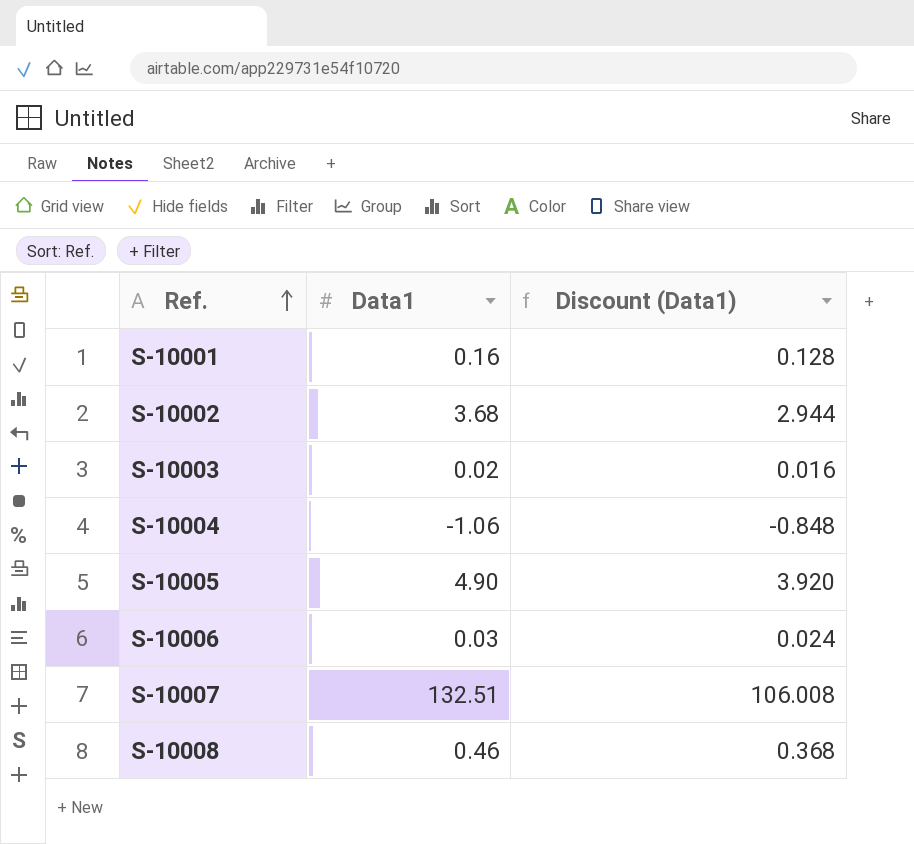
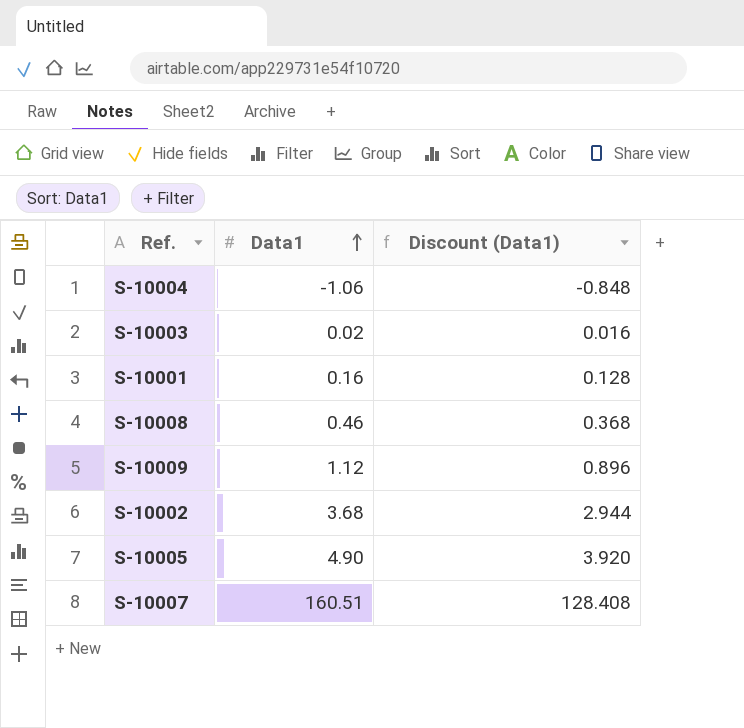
row order: Ref. ascending -> Data1 ascending
row S-10006: 0.03 | 0.024 -> none
row S-10009: none -> 1.12 | 0.896
S-10007 | Data1: 132.51 -> 160.51
S-10007 | Discount (Data1): 106.008 -> 128.408

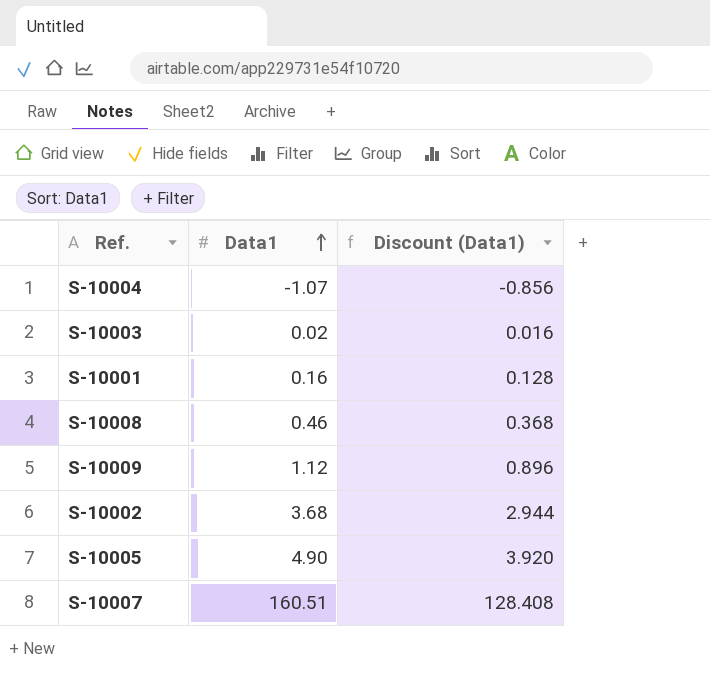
S-10004 | Data1: -1.06 -> -1.07
S-10004 | Discount (Data1): -0.848 -> -0.856

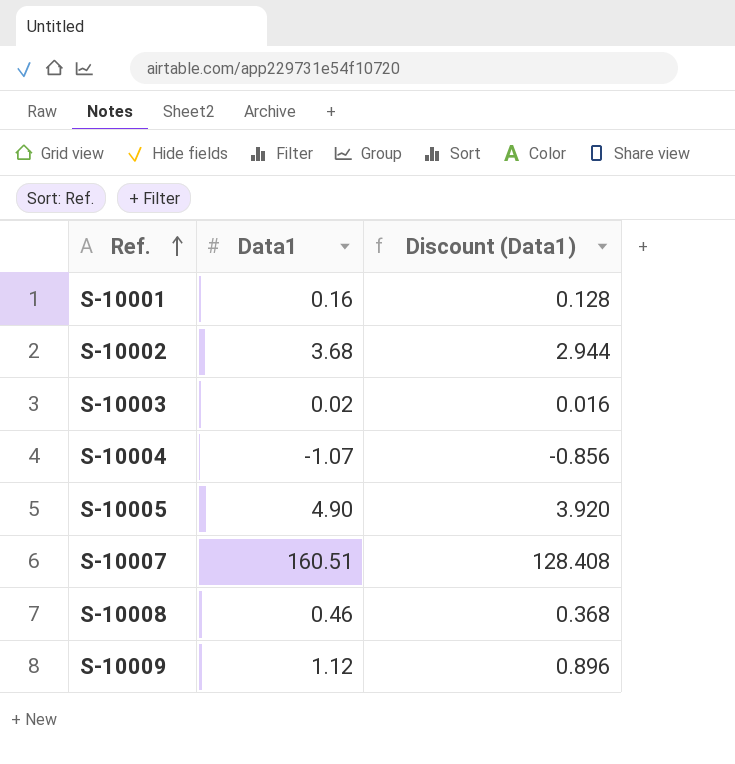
row order: Data1 ascending -> Ref. ascending

